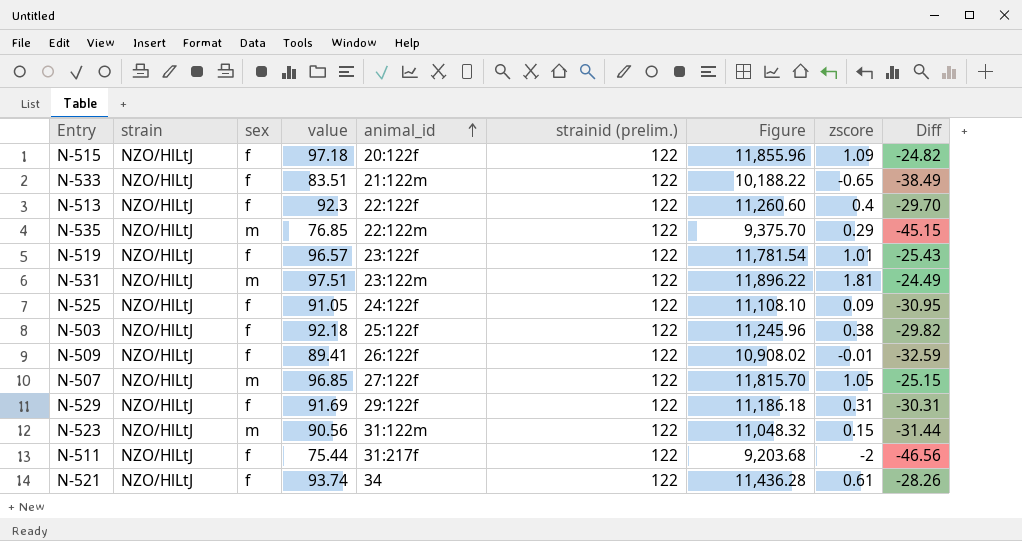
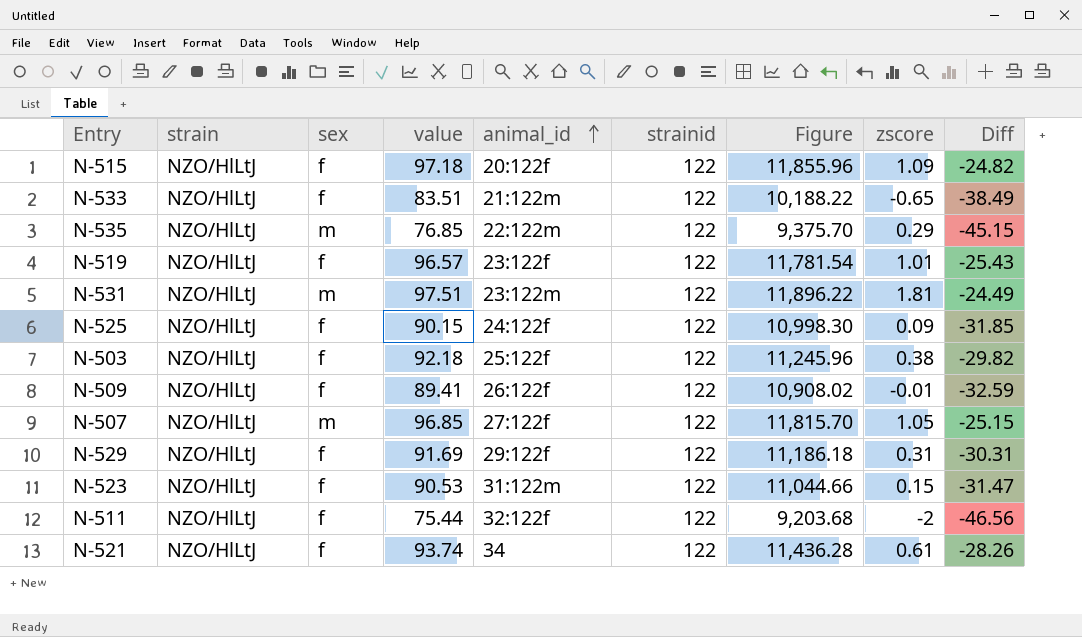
column name: strainid (prelim.) -> strainid
row N-513: NZO/HlLtJ | f | 92.3 | 22:122f | 122 | 11,260.60 | 0.4 | -29.70 -> none
N-525 | value: 91.05 -> 90.15
N-525 | Figure: 11,108.10 -> 10,998.30
N-525 | Diff: -30.95 -> -31.85
N-523 | sex: m -> f
N-523 | value: 90.56 -> 90.53
N-523 | Figure: 11,048.32 -> 11,044.66
N-523 | Diff: -31.44 -> -31.47
N-511 | animal_id: 31:217f -> 32:122f

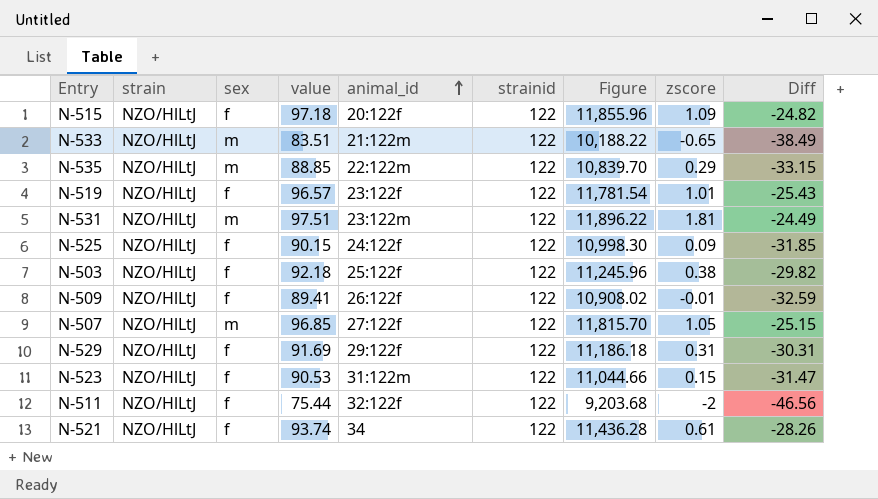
N-533 | sex: f -> m
N-535 | value: 76.85 -> 88.85
N-535 | Figure: 9,375.70 -> 10,839.70
N-535 | Diff: -45.15 -> -33.15

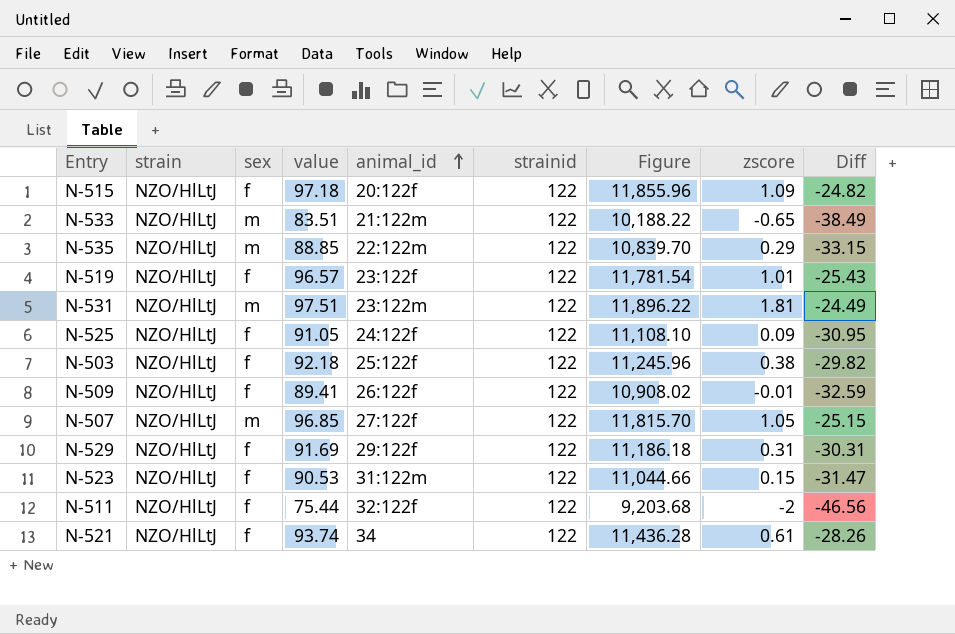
N-525 | value: 90.15 -> 91.05
N-525 | Figure: 10,998.30 -> 11,108.10
N-525 | Diff: -31.85 -> -30.95

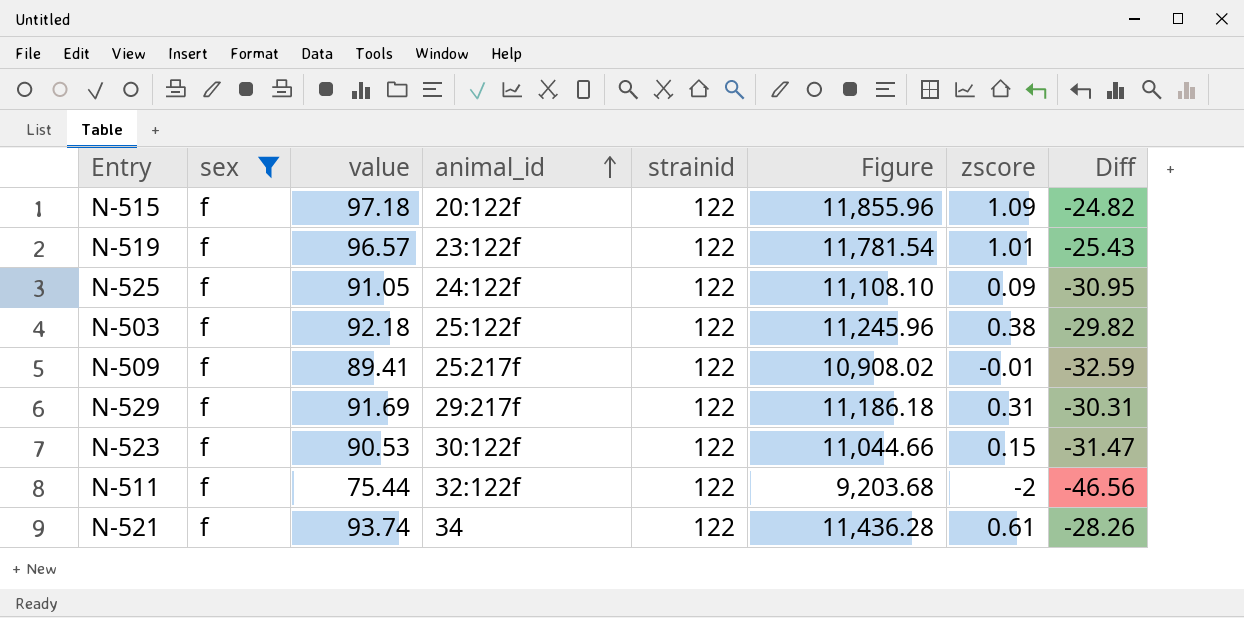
filter: none -> sex = f
column strain | position: 2 -> none
N-509 | animal_id: 26:122f -> 25:217f
N-529 | animal_id: 29:122f -> 29:217f
N-523 | animal_id: 31:122m -> 30:122f

